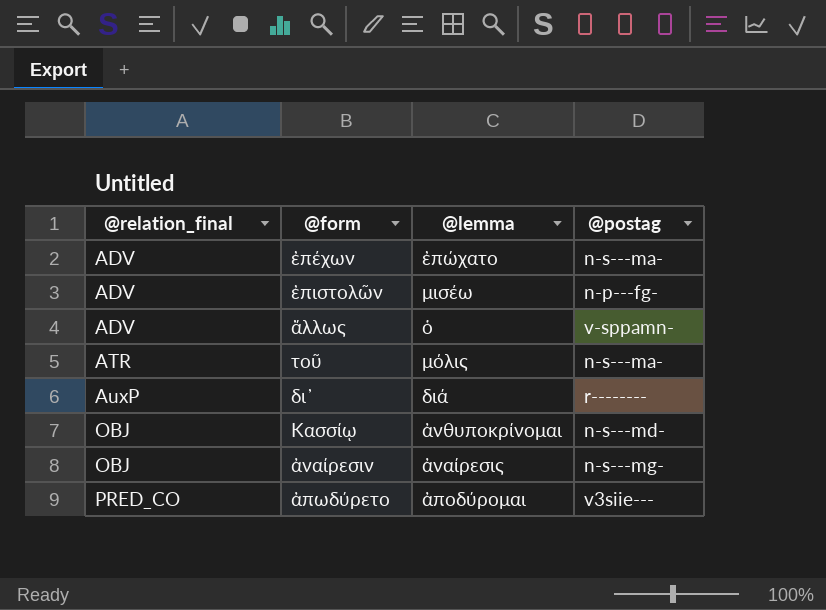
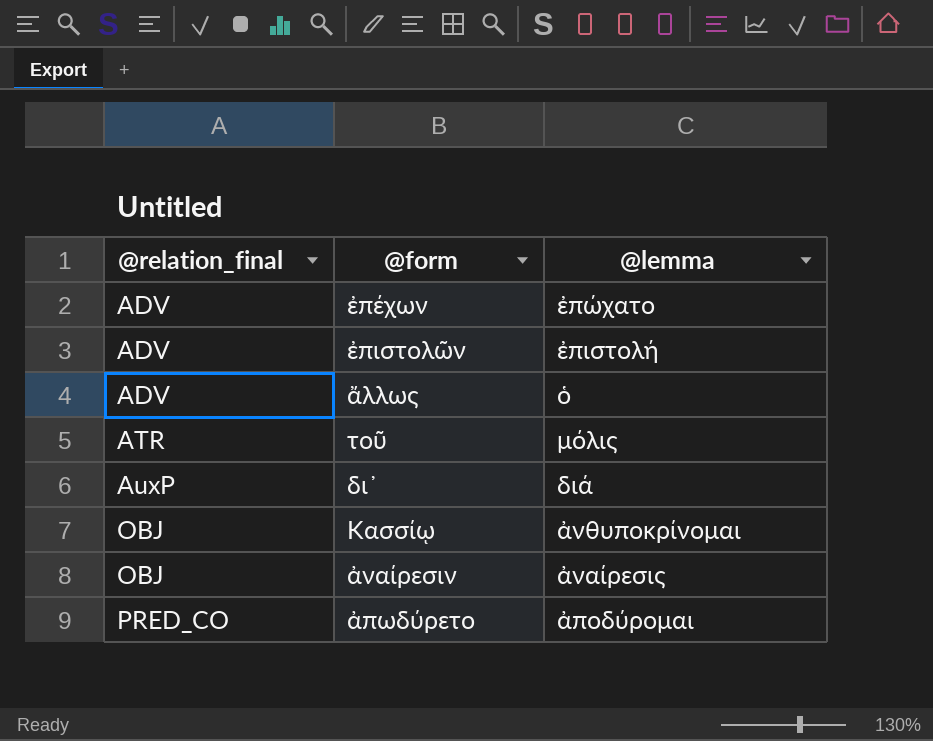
column @postag | position: 4 -> none
ἐπιστολῶν | @lemma: μισέω -> ἐπιστολή

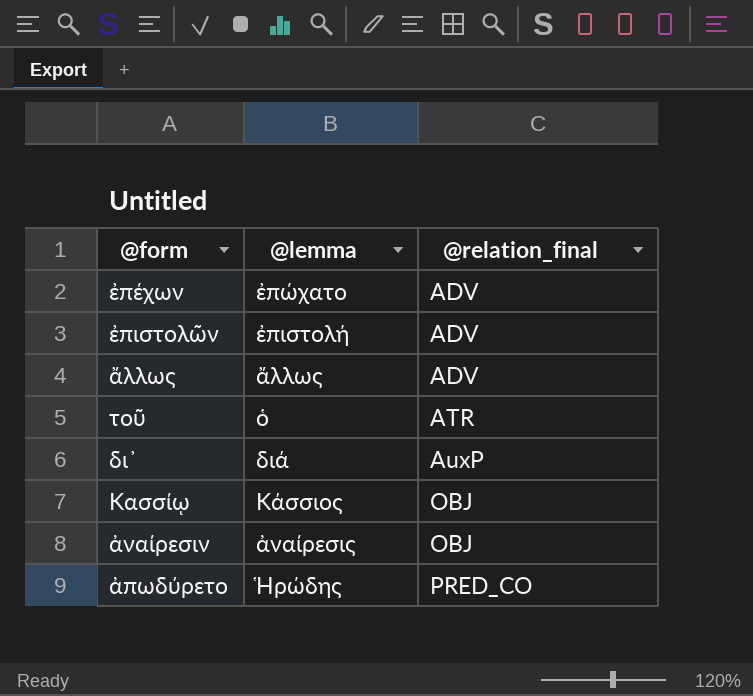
column @relation_final | position: 1 -> 3
ἄλλως | @lemma: ὁ -> ἄλλως
τοῦ | @lemma: μόλις -> ὁ
Κασσίῳ | @lemma: ἀνθυποκρίνομαι -> Κάσσιος
ἀπωδύρετο | @lemma: ἀποδύρομαι -> Ἡρώδης

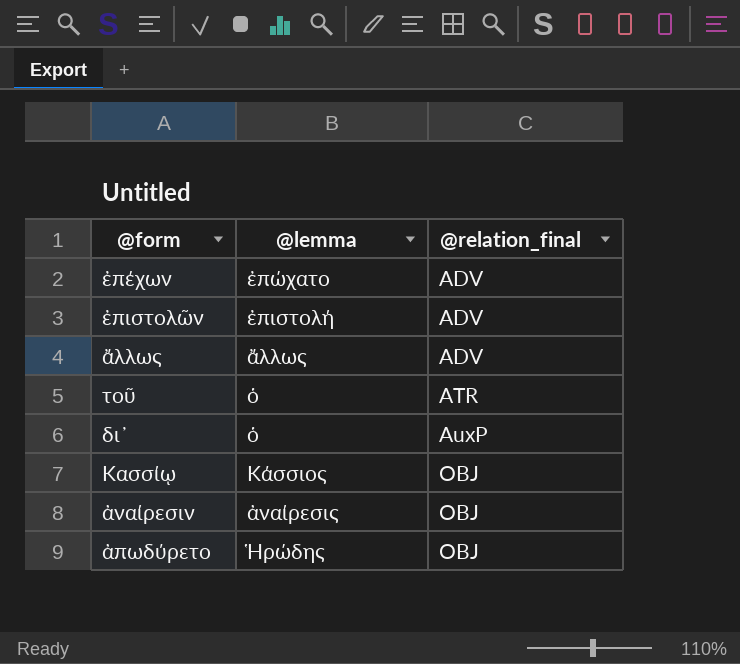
δι᾽ | @lemma: διά -> ὁ
ἀπωδύρετο | @relation_final: PRED_CO -> OBJ

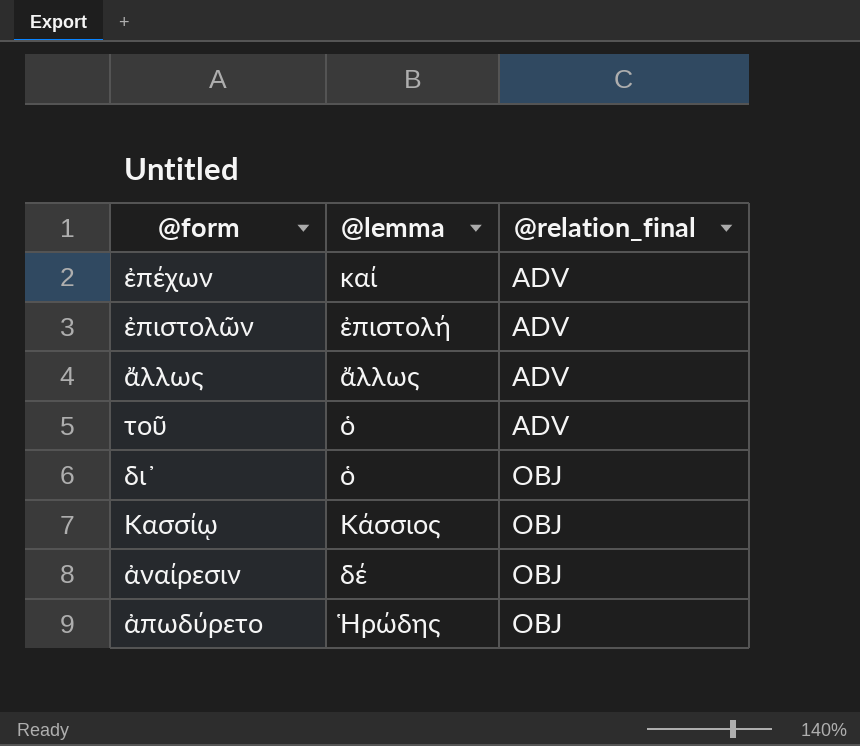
ἐπέχων | @lemma: ἐπώχατο -> καί
τοῦ | @relation_final: ATR -> ADV
δι᾽ | @relation_final: AuxP -> OBJ
ἀναίρεσιν | @lemma: ἀναίρεσις -> δέ

